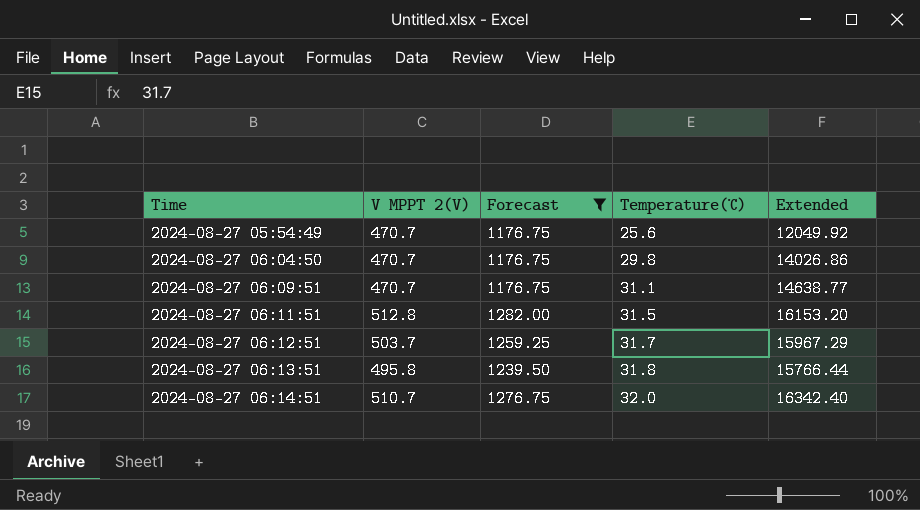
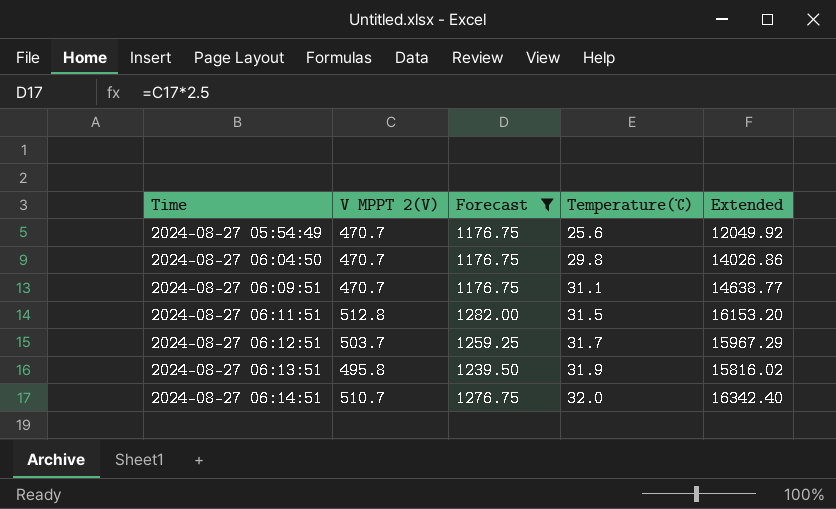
2024-08-27 06:13:51 | Temperature(℃): 31.8 -> 31.9
2024-08-27 06:13:51 | Extended: 15766.44 -> 15816.02

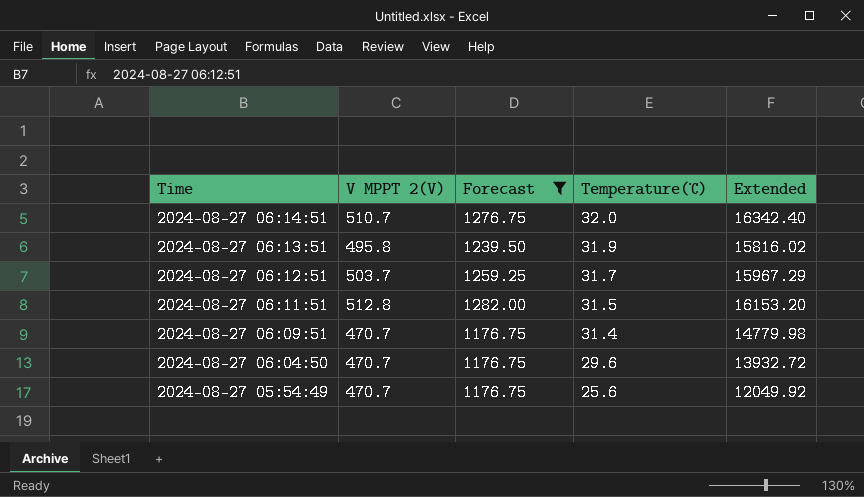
row order: Time ascending -> Time descending
2024-08-27 06:09:51 | Temperature(℃): 31.1 -> 31.4
2024-08-27 06:09:51 | Extended: 14638.77 -> 14779.98
2024-08-27 06:04:50 | Temperature(℃): 29.8 -> 29.6
2024-08-27 06:04:50 | Extended: 14026.86 -> 13932.72

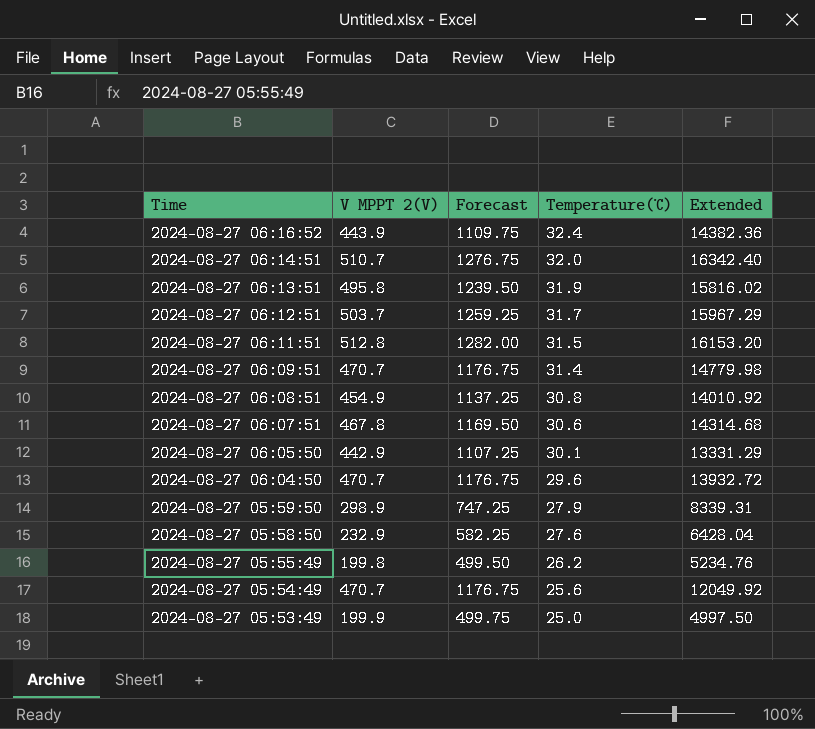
filter: Forecast >= 1176.75 -> none

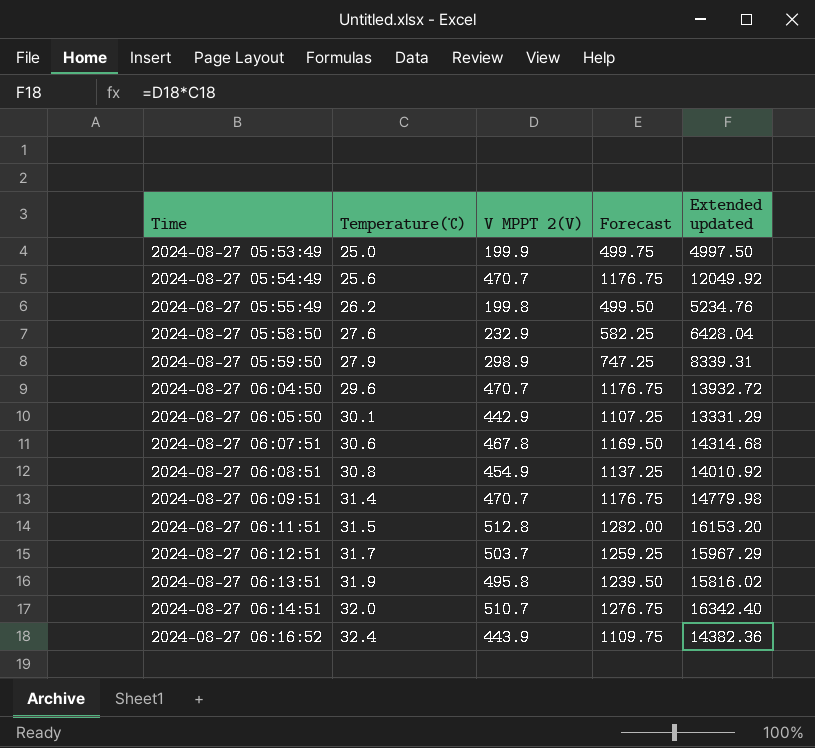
row order: Time descending -> Time ascending
column Temperature(℃) | position: 4 -> 2
column name: Extended -> Extended updated

